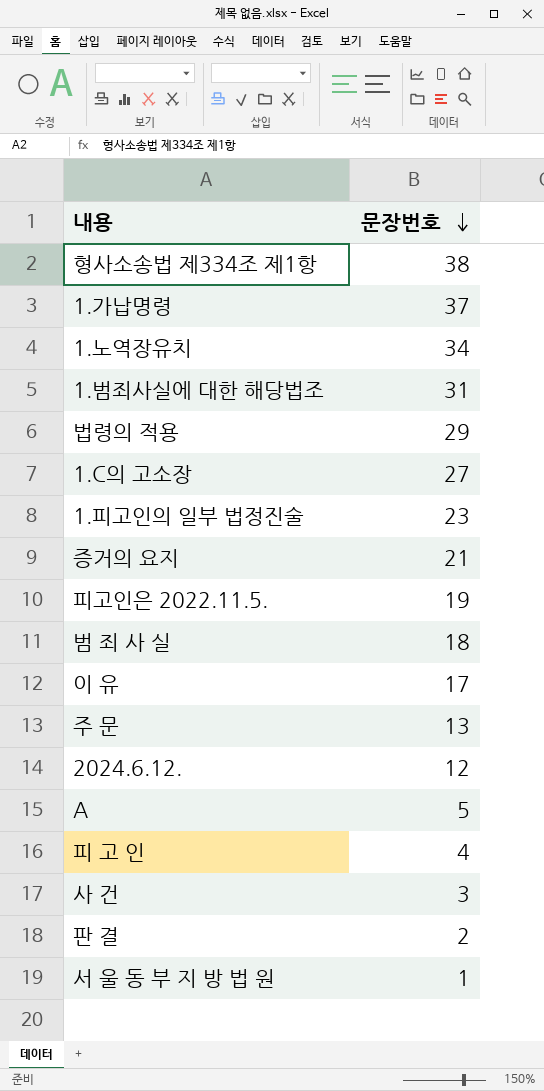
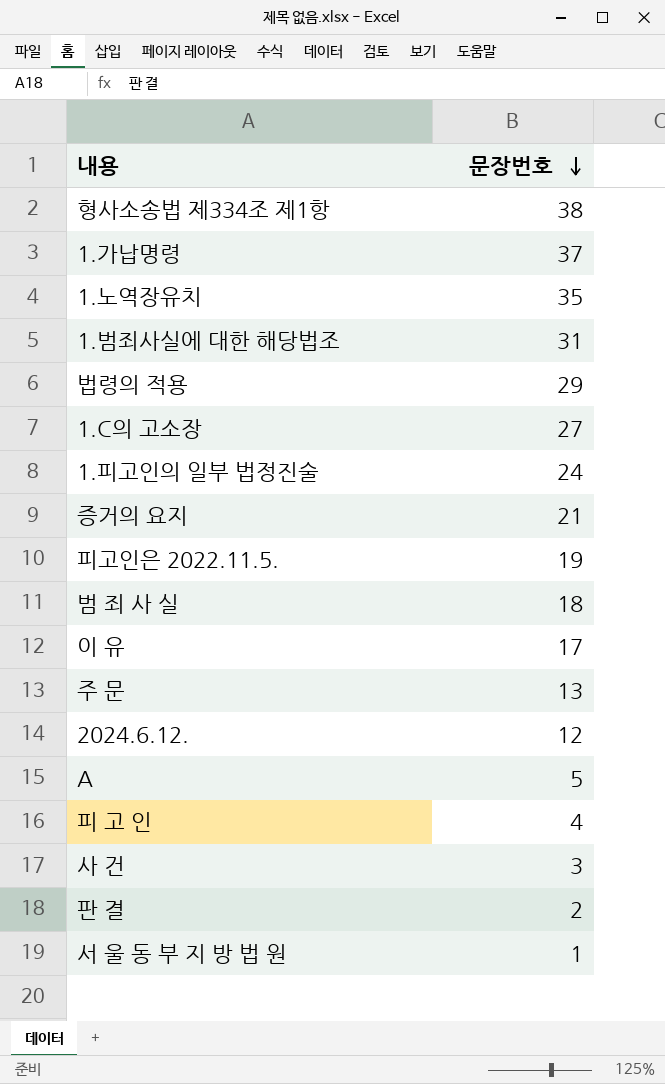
1.노역장유치 | 문장번호: 34 -> 35
1.피고인의 일부 법정진술 | 문장번호: 23 -> 24

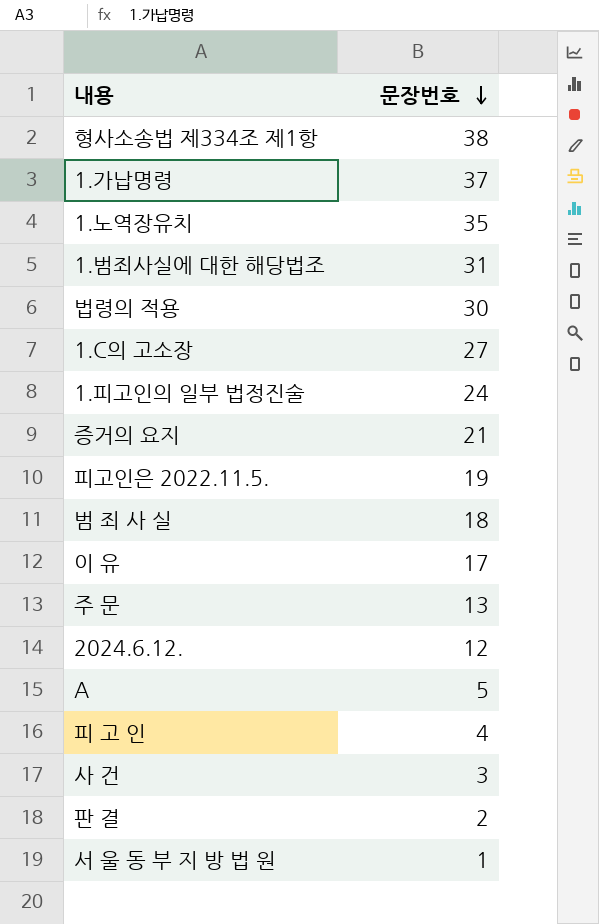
법령의 적용 | 문장번호: 29 -> 30

